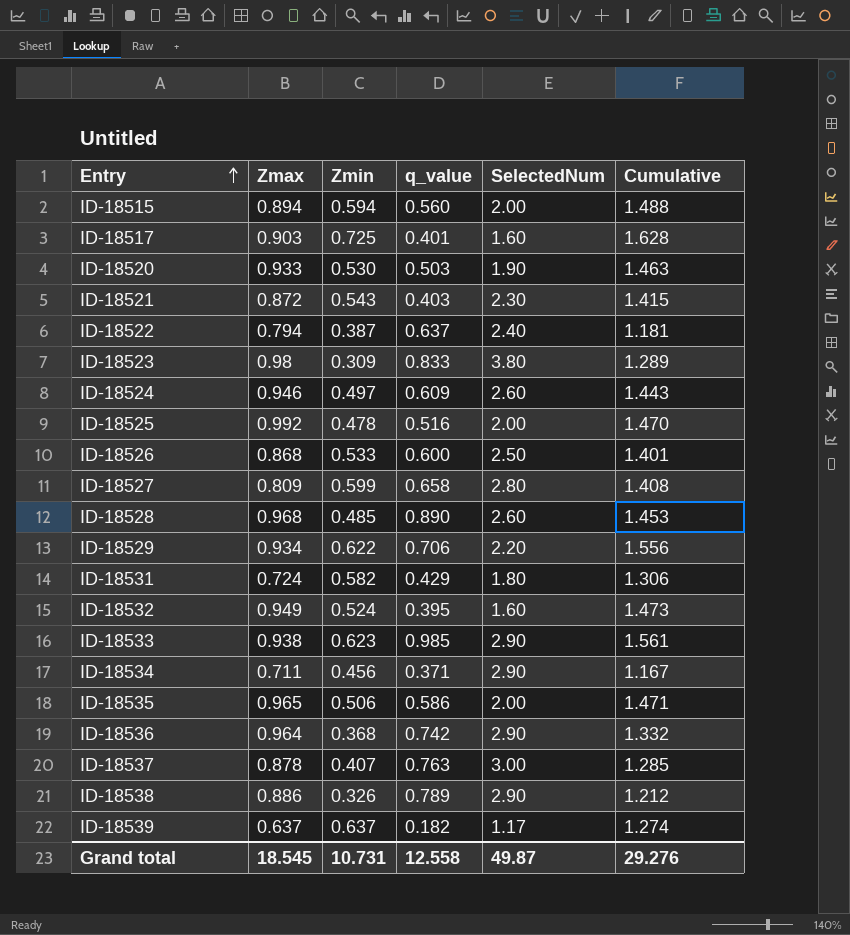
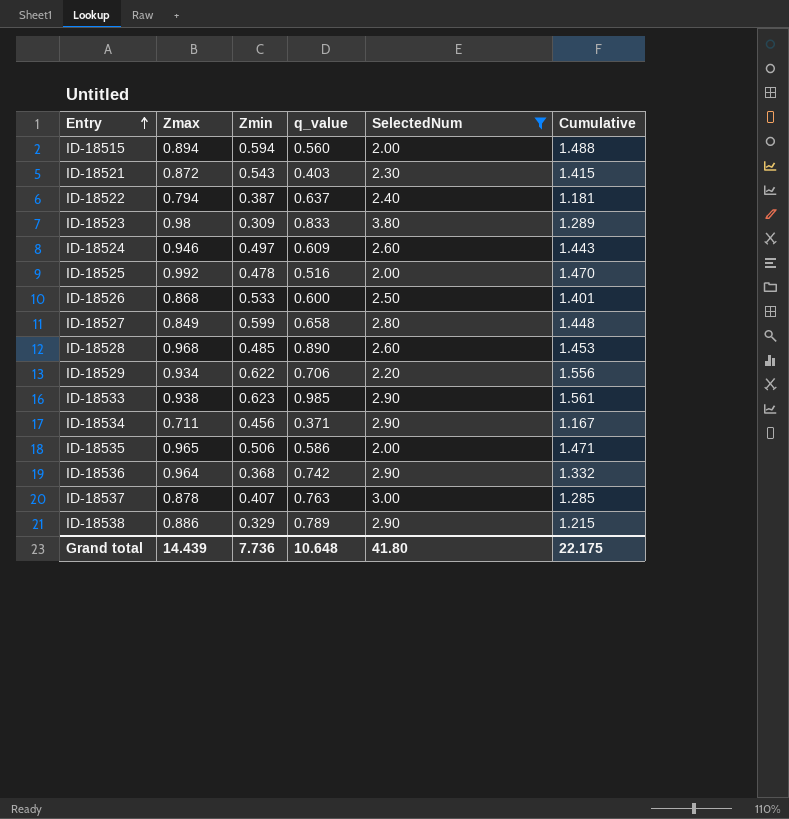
filter: none -> SelectedNum >= 2.00
ID-18527 | Zmax: 0.809 -> 0.849
ID-18527 | Cumulative: 1.408 -> 1.448
ID-18538 | Zmin: 0.326 -> 0.329
ID-18538 | Cumulative: 1.212 -> 1.215
Grand total | Zmax: 18.545 -> 14.439
Grand total | Zmin: 10.731 -> 7.736
Grand total | q_value: 12.558 -> 10.648
Grand total | SelectedNum: 49.87 -> 41.80
Grand total | Cumulative: 29.276 -> 22.175

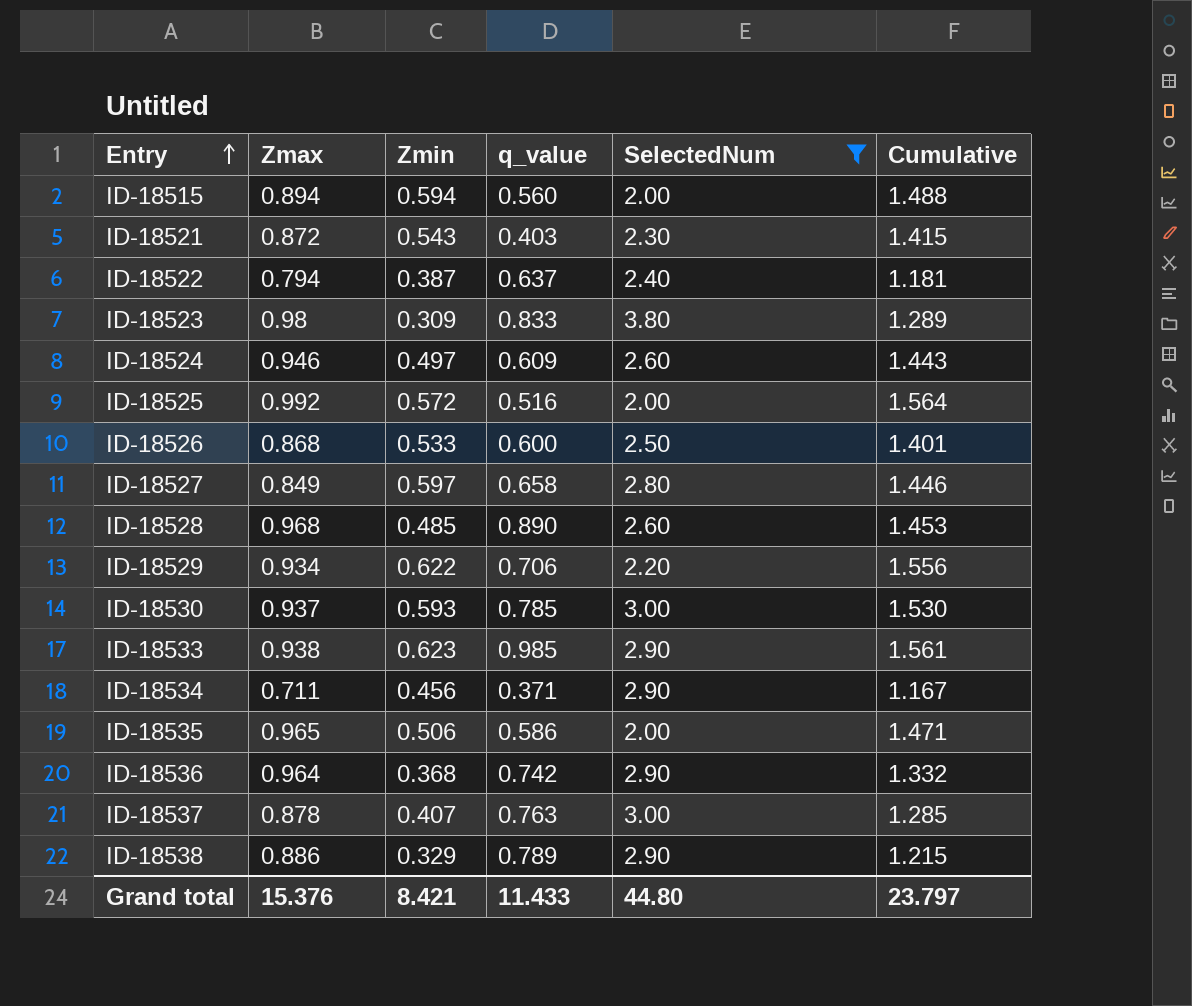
ID-18525 | Zmin: 0.478 -> 0.572
ID-18525 | Cumulative: 1.470 -> 1.564
ID-18527 | Zmin: 0.599 -> 0.597
ID-18527 | Cumulative: 1.448 -> 1.446
row ID-18530: none -> 0.937 | 0.593 | 0.785 | 3.00 | 1.530
Grand total | Zmax: 14.439 -> 15.376
Grand total | Zmin: 7.736 -> 8.421
Grand total | q_value: 10.648 -> 11.433
Grand total | SelectedNum: 41.80 -> 44.80
Grand total | Cumulative: 22.175 -> 23.797

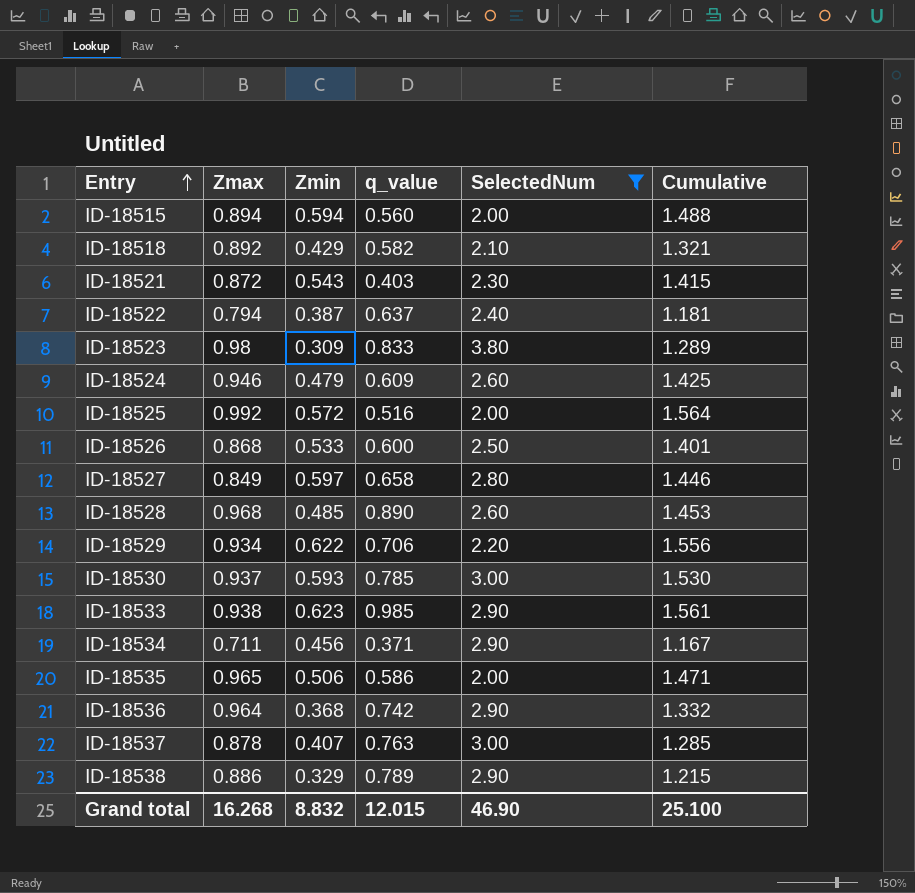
row ID-18518: none -> 0.892 | 0.429 | 0.582 | 2.10 | 1.321
ID-18524 | Zmin: 0.497 -> 0.479
ID-18524 | Cumulative: 1.443 -> 1.425
Grand total | Zmax: 15.376 -> 16.268
Grand total | Zmin: 8.421 -> 8.832
Grand total | q_value: 11.433 -> 12.015
Grand total | SelectedNum: 44.80 -> 46.90
Grand total | Cumulative: 23.797 -> 25.100

